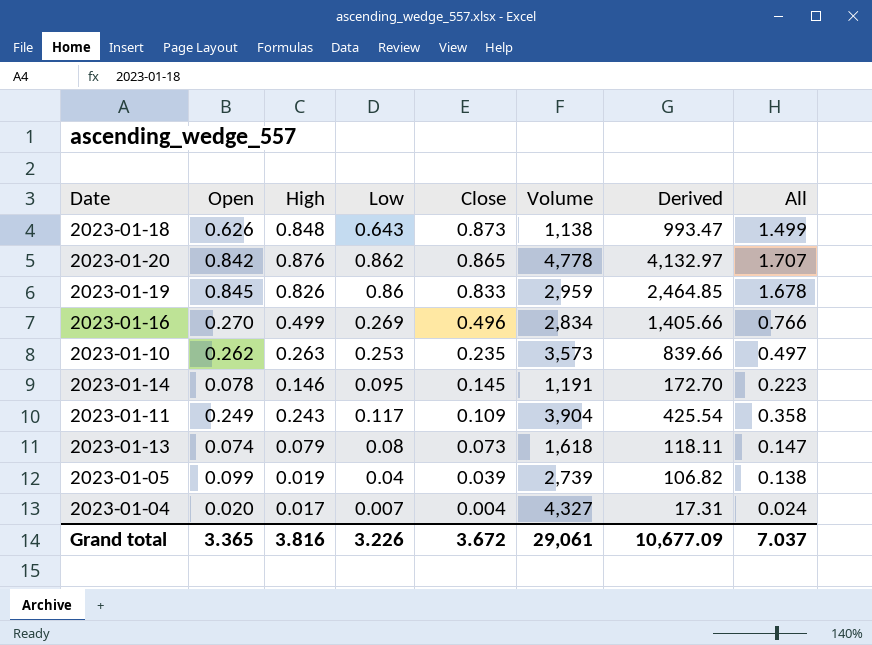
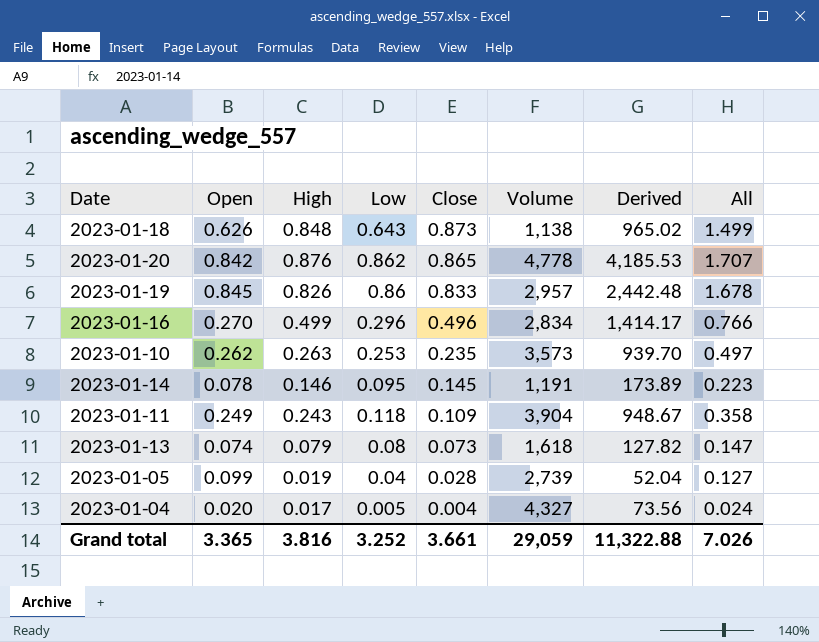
column Derived | formula: [Close] * [Volume] -> [High] * [Volume]
2023-01-19 | Volume: 2,959 -> 2,957
2023-01-16 | Low: 0.269 -> 0.296
2023-01-11 | Low: 0.117 -> 0.118
2023-01-05 | Close: 0.039 -> 0.028
2023-01-05 | All: 0.138 -> 0.127
2023-01-04 | Low: 0.007 -> 0.005
Grand total | Low: 3.226 -> 3.252
Grand total | Close: 3.672 -> 3.661
Grand total | Volume: 29,061 -> 29,059
Grand total | Derived: 10,677.09 -> 11,322.88
Grand total | All: 7.037 -> 7.026

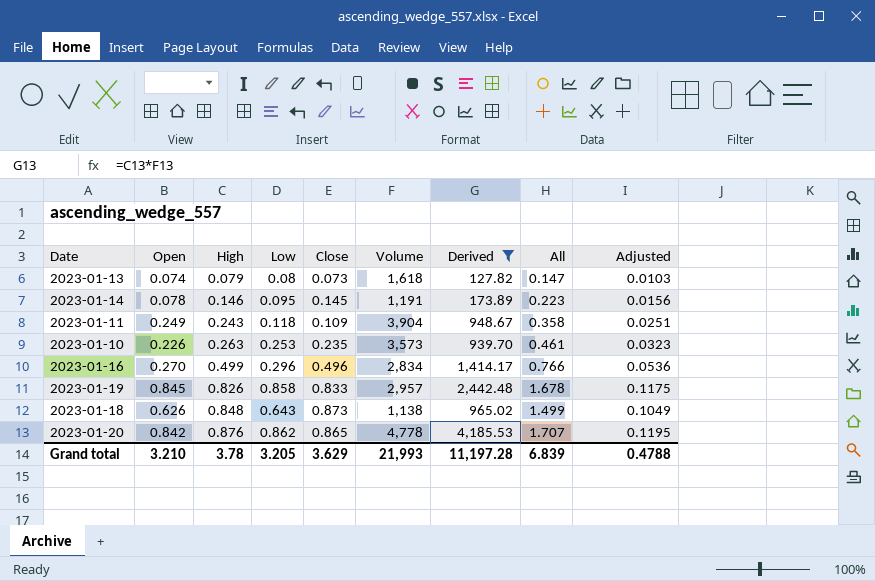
filter: none -> Derived >= 127.82
row order: Close descending -> High ascending
column Adjusted | formula: none -> [All] * 0.07
2023-01-10 | Open: 0.262 -> 0.226
2023-01-10 | All: 0.497 -> 0.461
2023-01-19 | Low: 0.86 -> 0.858
Grand total | Open: 3.365 -> 3.210
Grand total | High: 3.816 -> 3.78
Grand total | Low: 3.252 -> 3.205
Grand total | Close: 3.661 -> 3.629
Grand total | Volume: 29,059 -> 21,993
Grand total | Derived: 11,322.88 -> 11,197.28
Grand total | All: 7.026 -> 6.839

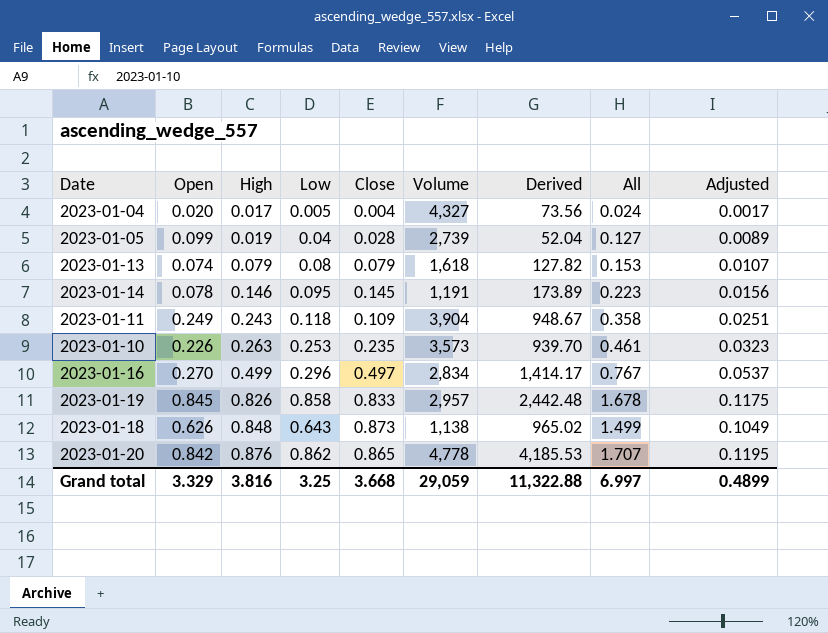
filter: Derived >= 127.82 -> none
2023-01-13 | Close: 0.073 -> 0.079
2023-01-13 | All: 0.147 -> 0.153
2023-01-13 | Adjusted: 0.0103 -> 0.0107
2023-01-16 | Close: 0.496 -> 0.497
2023-01-16 | All: 0.766 -> 0.767
2023-01-16 | Adjusted: 0.0536 -> 0.0537
Grand total | Open: 3.210 -> 3.329
Grand total | High: 3.78 -> 3.816
Grand total | Low: 3.205 -> 3.25
Grand total | Close: 3.629 -> 3.668
Grand total | Volume: 21,993 -> 29,059
Grand total | Derived: 11,197.28 -> 11,322.88
Grand total | All: 6.839 -> 6.997
Grand total | Adjusted: 0.4788 -> 0.4899

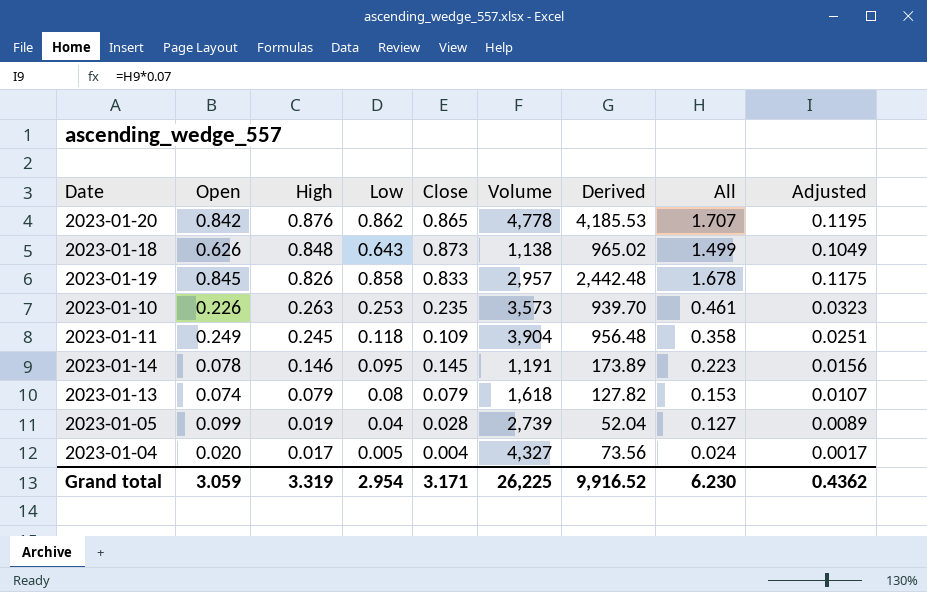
row order: High ascending -> High descending
row 2023-01-16: 0.270 | 0.499 | 0.296 | 0.497 | 2,834 | 1,414.17 | 0.767 | 0.0537 -> none
2023-01-11 | High: 0.243 -> 0.245
2023-01-11 | Derived: 948.67 -> 956.48
Grand total | Open: 3.329 -> 3.059
Grand total | High: 3.816 -> 3.319
Grand total | Low: 3.25 -> 2.954
Grand total | Close: 3.668 -> 3.171
Grand total | Volume: 29,059 -> 26,225
Grand total | Derived: 11,322.88 -> 9,916.52
Grand total | All: 6.997 -> 6.230
Grand total | Adjusted: 0.4899 -> 0.4362

